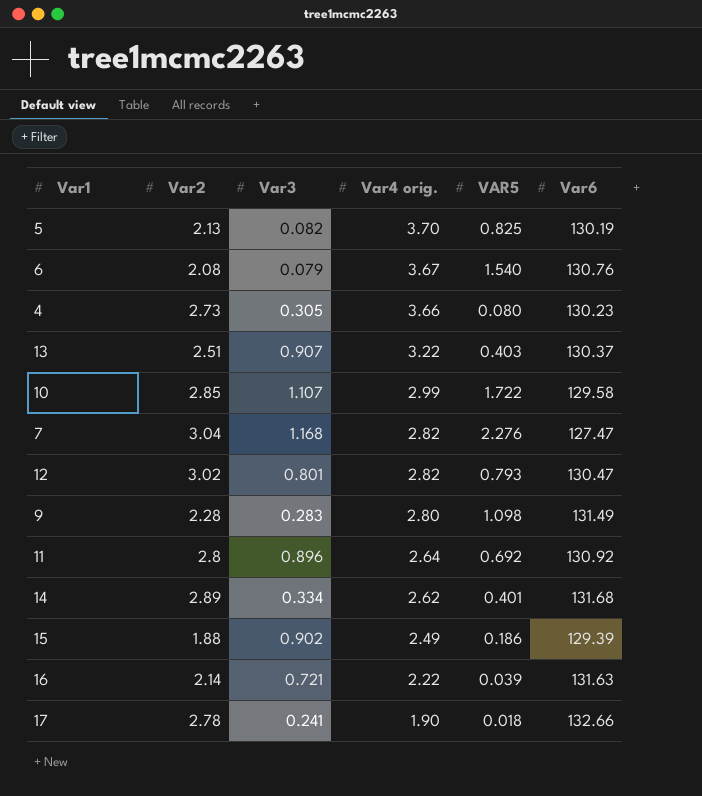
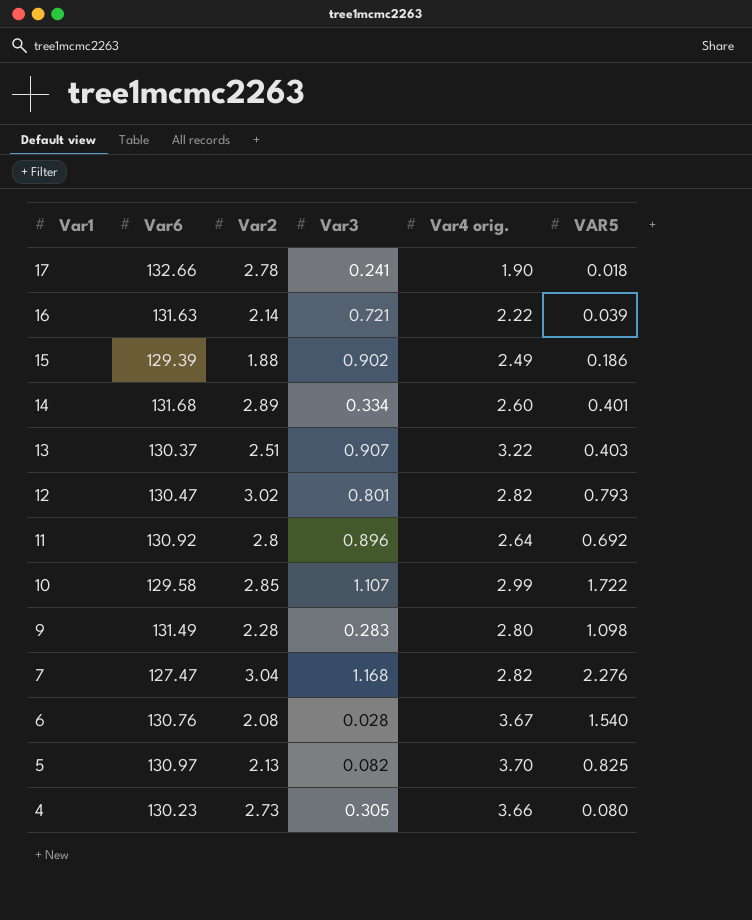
row order: Var4 orig. descending -> Var1 descending
column Var6 | position: 6 -> 2
14 | Var4 orig.: 2.62 -> 2.60
6 | Var3: 0.079 -> 0.028
5 | Var6: 130.19 -> 130.97

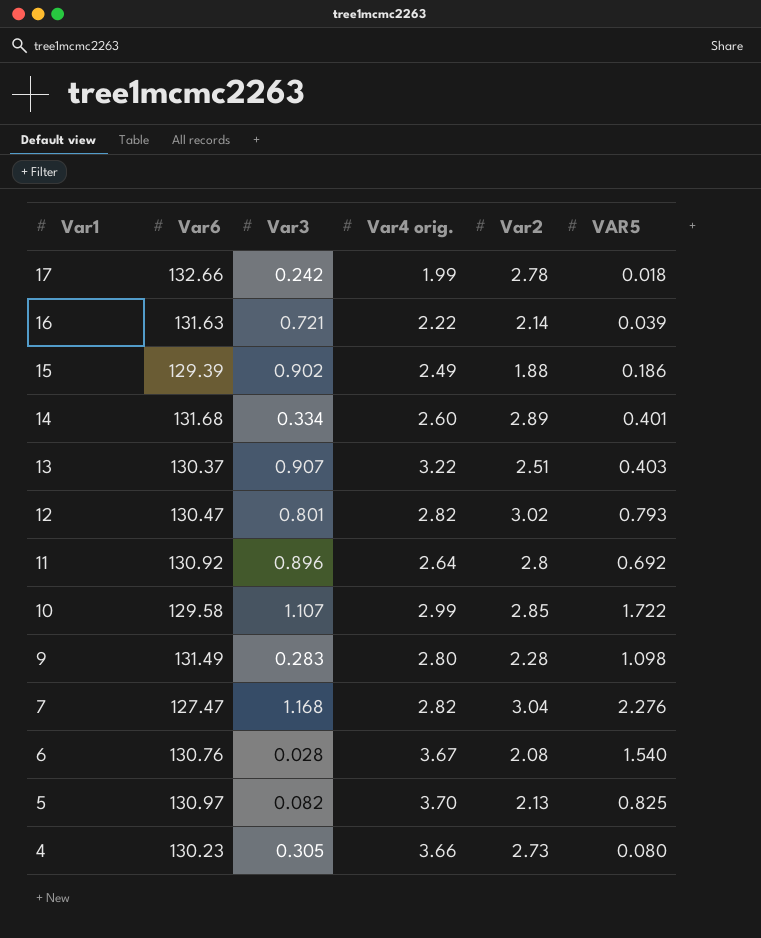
column Var2 | position: 3 -> 5
17 | Var3: 0.241 -> 0.242
17 | Var4 orig.: 1.90 -> 1.99

